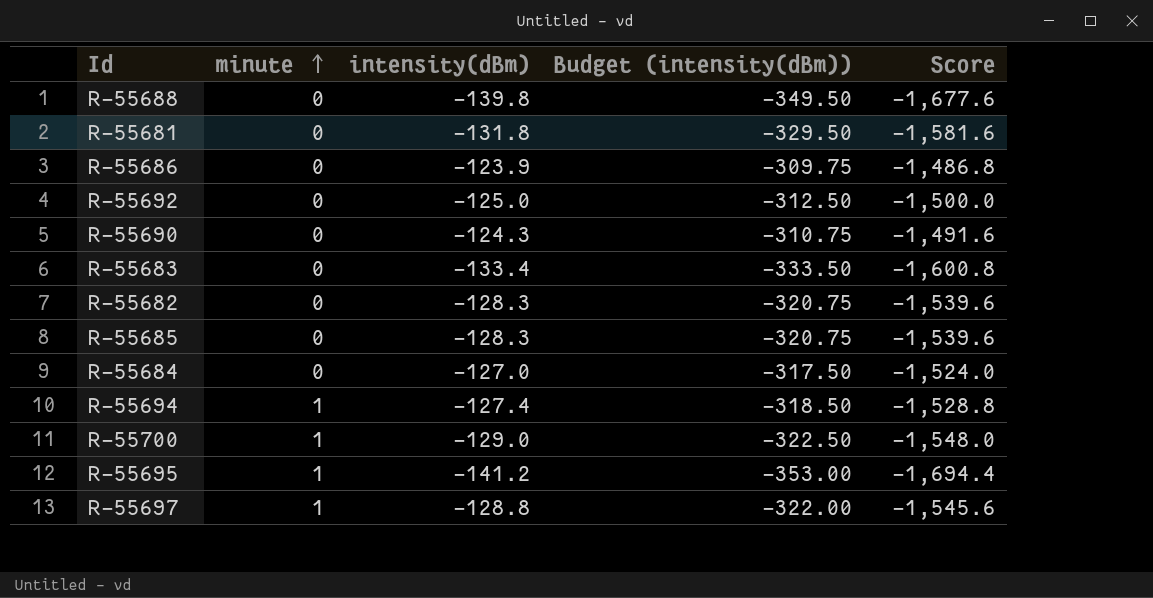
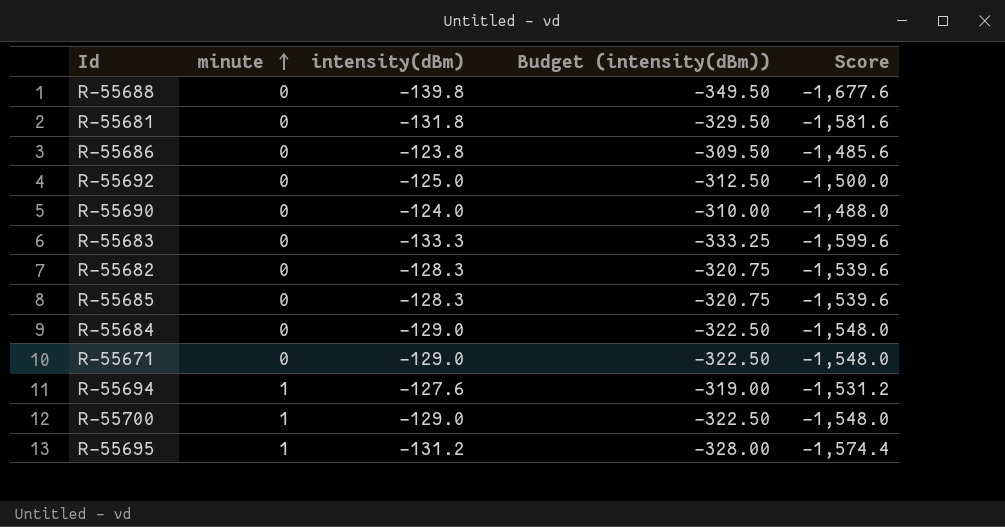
row R-55697: 1 | -128.8 | -322.00 | -1,545.6 -> none
R-55686 | intensity(dBm): -123.9 -> -123.8
R-55686 | Budget (intensity(dBm)): -309.75 -> -309.50
R-55686 | Score: -1,486.8 -> -1,485.6
R-55690 | intensity(dBm): -124.3 -> -124.0
R-55690 | Budget (intensity(dBm)): -310.75 -> -310.00
R-55690 | Score: -1,491.6 -> -1,488.0
R-55683 | intensity(dBm): -133.4 -> -133.3
R-55683 | Budget (intensity(dBm)): -333.50 -> -333.25
R-55683 | Score: -1,600.8 -> -1,599.6
R-55684 | intensity(dBm): -127.0 -> -129.0
R-55684 | Budget (intensity(dBm)): -317.50 -> -322.50
R-55684 | Score: -1,524.0 -> -1,548.0
row R-55671: none -> 0 | -129.0 | -322.50 | -1,548.0
R-55694 | intensity(dBm): -127.4 -> -127.6
R-55694 | Budget (intensity(dBm)): -318.50 -> -319.00
R-55694 | Score: -1,528.8 -> -1,531.2
R-55695 | intensity(dBm): -141.2 -> -131.2
R-55695 | Budget (intensity(dBm)): -353.00 -> -328.00
R-55695 | Score: -1,694.4 -> -1,574.4

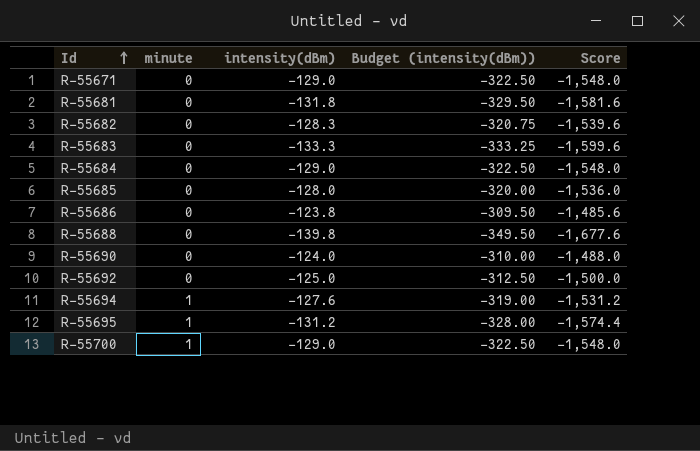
row order: minute ascending -> Id ascending
R-55685 | intensity(dBm): -128.3 -> -128.0
R-55685 | Budget (intensity(dBm)): -320.75 -> -320.00
R-55685 | Score: -1,539.6 -> -1,536.0

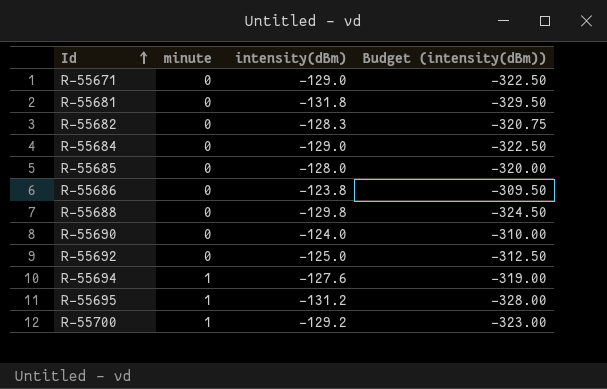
column Score | formula: [intensity(dBm)] * 12 -> none
row R-55683: 0 | -133.3 | -333.25 | -1,599.6 -> none
R-55688 | intensity(dBm): -139.8 -> -129.8
R-55688 | Budget (intensity(dBm)): -349.50 -> -324.50
R-55700 | intensity(dBm): -129.0 -> -129.2
R-55700 | Budget (intensity(dBm)): -322.50 -> -323.00

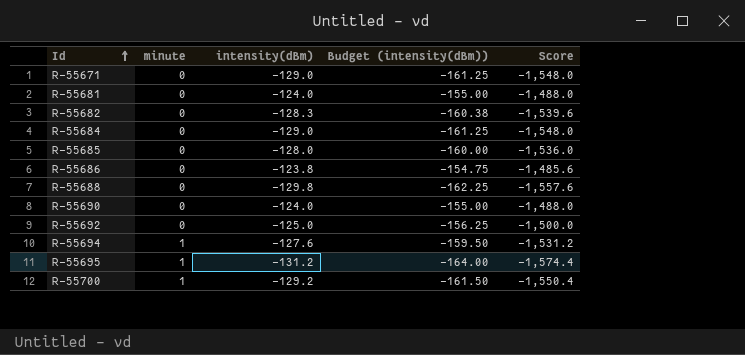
column Budget (intensity(dBm)) | formula: [intensity(dBm)] * 2.5 -> [intensity(dBm)] * 1.25
column Score | formula: none -> [intensity(dBm)] * 12
R-55681 | intensity(dBm): -131.8 -> -124.0

